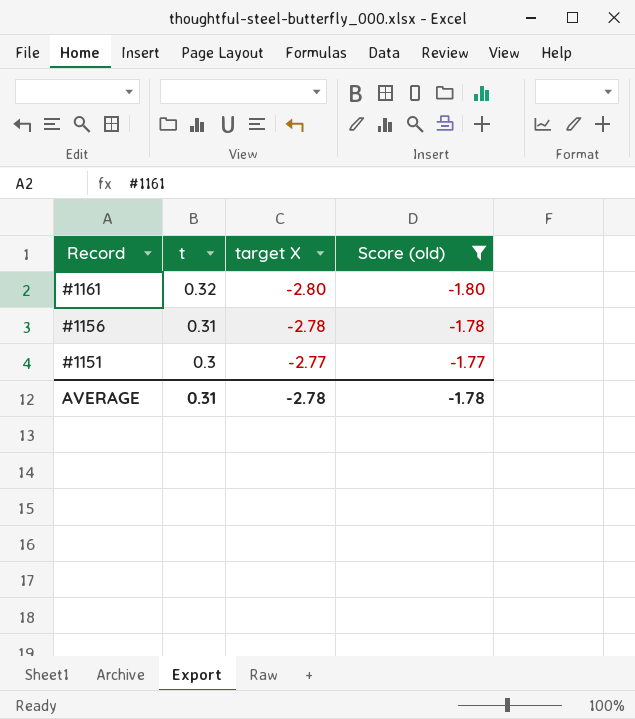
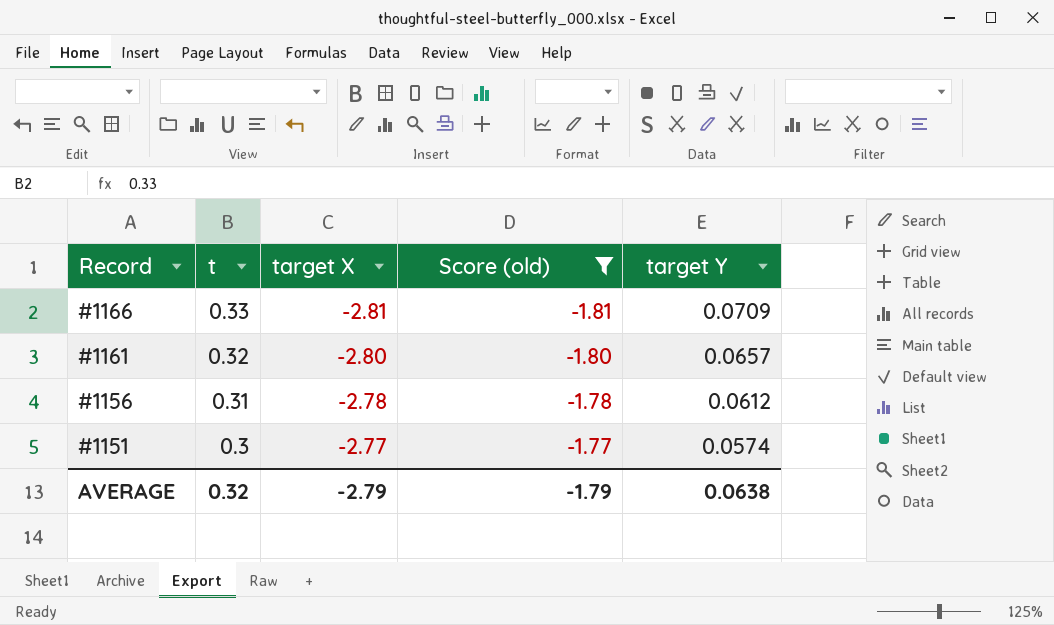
column target Y | position: none -> 5
row #1166: none -> 0.33 | -2.81 | -1.81 | 0.0709
AVERAGE | t: 0.31 -> 0.32
AVERAGE | target X: -2.78 -> -2.79
AVERAGE | Score (old): -1.78 -> -1.79

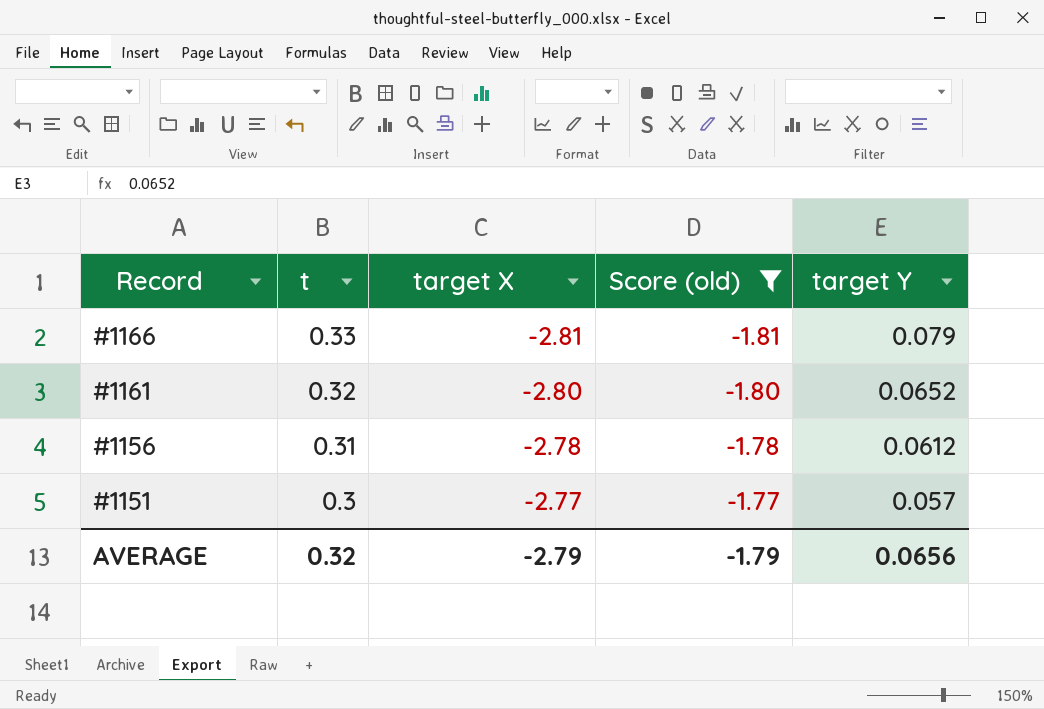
#1166 | target Y: 0.0709 -> 0.079
#1161 | target Y: 0.0657 -> 0.0652
#1151 | target Y: 0.0574 -> 0.057
AVERAGE | target Y: 0.0638 -> 0.0656

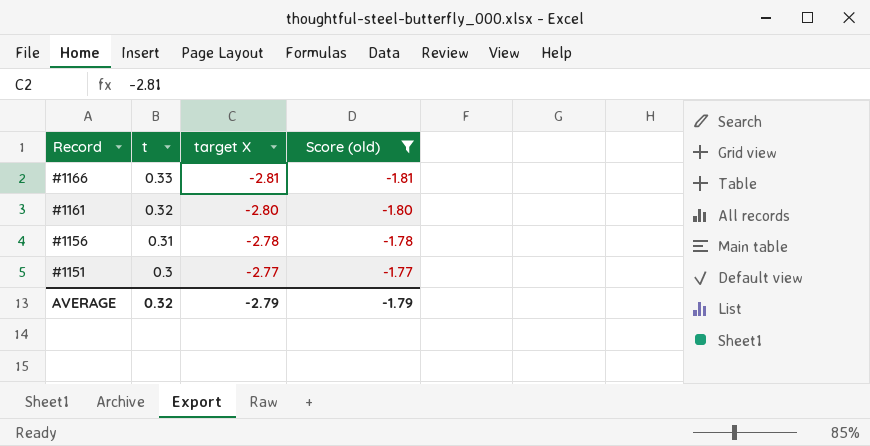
column target Y | position: 5 -> none

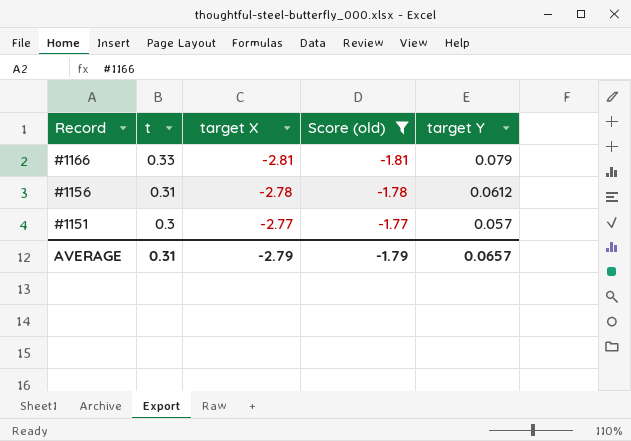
column target Y | position: none -> 5
row #1161: 0.32 | -2.80 | -1.80 -> none
AVERAGE | t: 0.32 -> 0.31

